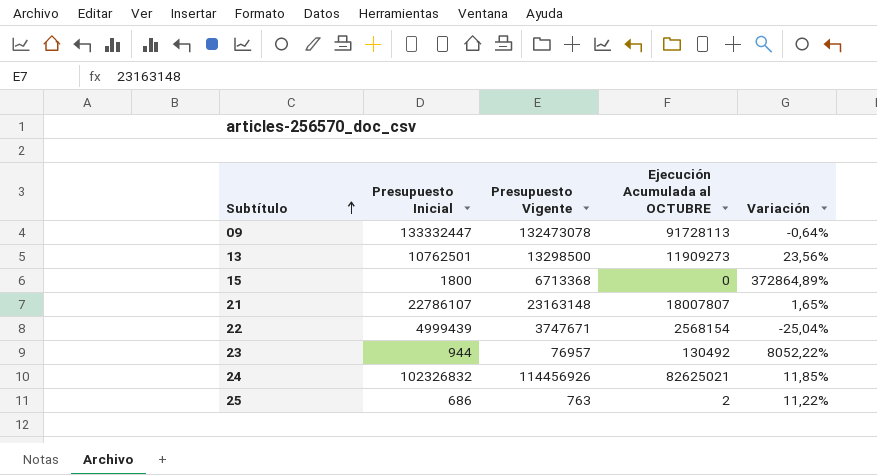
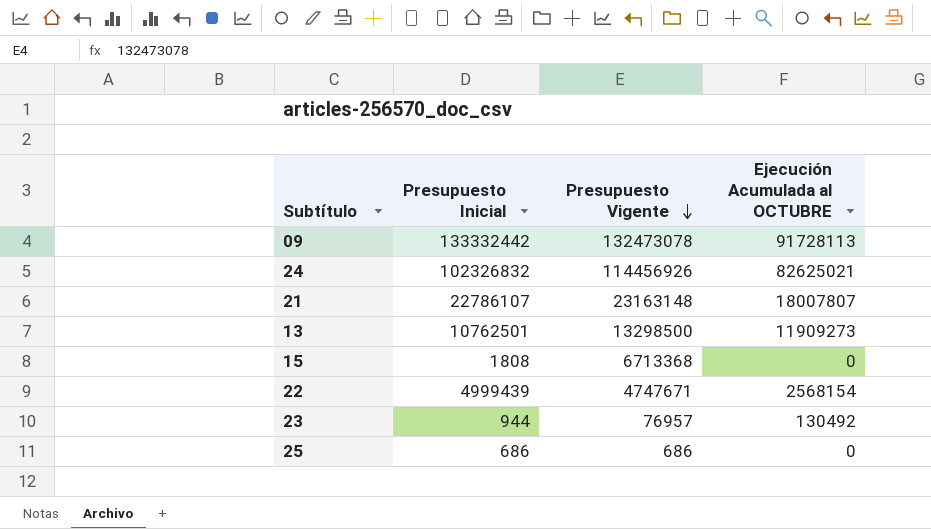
row order: Subtítulo ascending -> Presupuesto Vigente descending
column Variación | formula: ([Presupuesto Vigente] - [Presupuesto Inicial]) / [Presupuesto Inicial] -> none
09 | Presupuesto Inicial: 133332447 -> 133332442
15 | Presupuesto Inicial: 1800 -> 1808
22 | Presupuesto Vigente: 3747671 -> 4747671
25 | Presupuesto Vigente: 763 -> 686
25 | Ejecución Acumulada al OCTUBRE: 2 -> 0

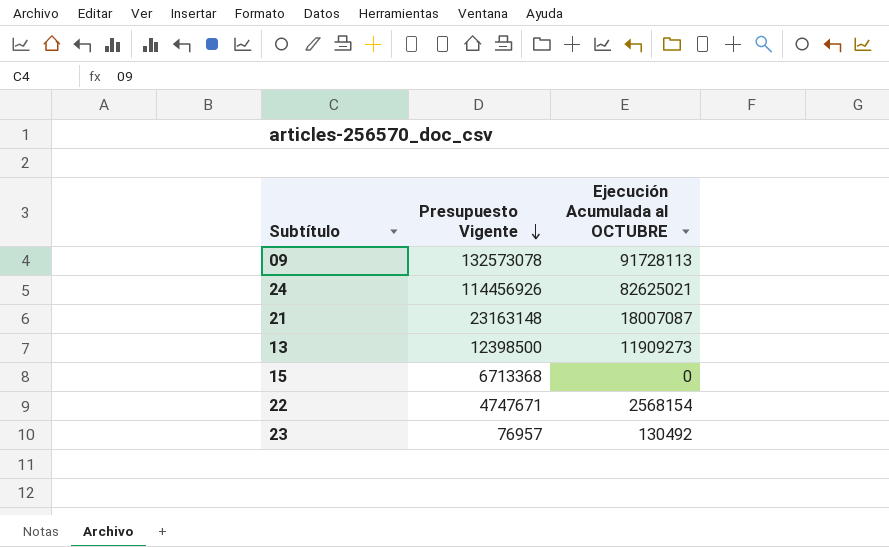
column Presupuesto Inicial | position: 2 -> none
row 25: 686 | 686 | 0 -> none
09 | Presupuesto Vigente: 132473078 -> 132573078
21 | Ejecución Acumulada al OCTUBRE: 18007807 -> 18007087
13 | Presupuesto Vigente: 13298500 -> 12398500

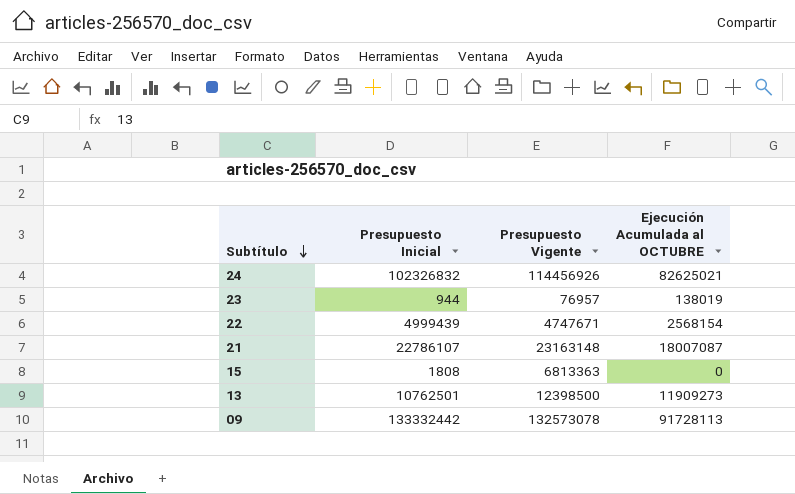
row order: Presupuesto Vigente descending -> Subtítulo descending
column Presupuesto Inicial | position: none -> 2
23 | Ejecución Acumulada al OCTUBRE: 130492 -> 138019
15 | Presupuesto Vigente: 6713368 -> 6813363

